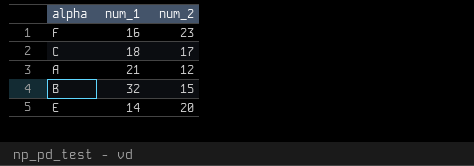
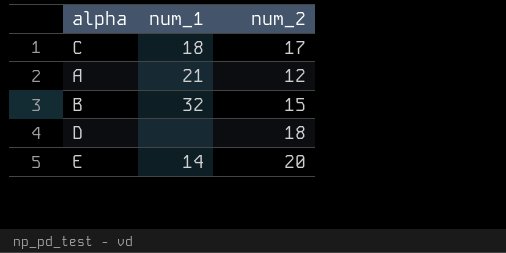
row F: 16 | 23 -> none
row D: none -> none | 18

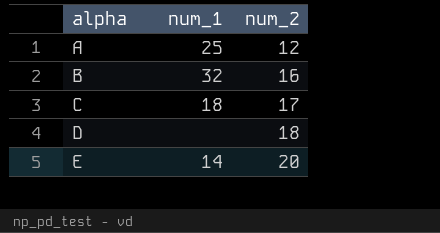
row order: none -> alpha ascending
A | num_1: 21 -> 25
B | num_2: 15 -> 16

